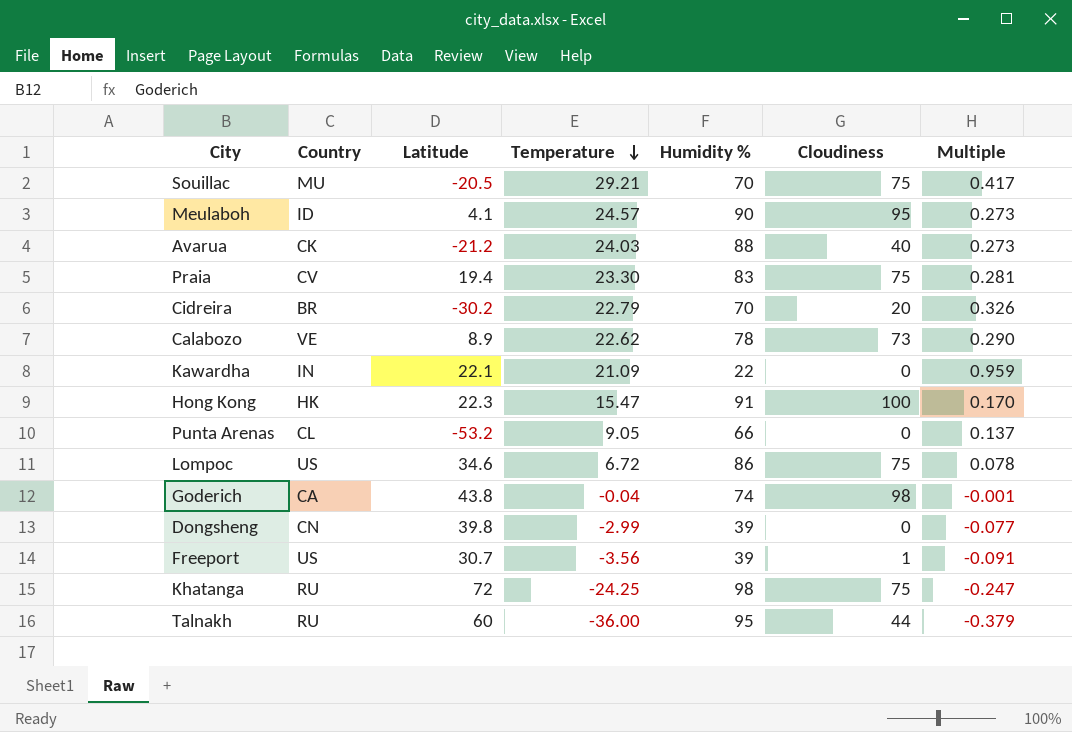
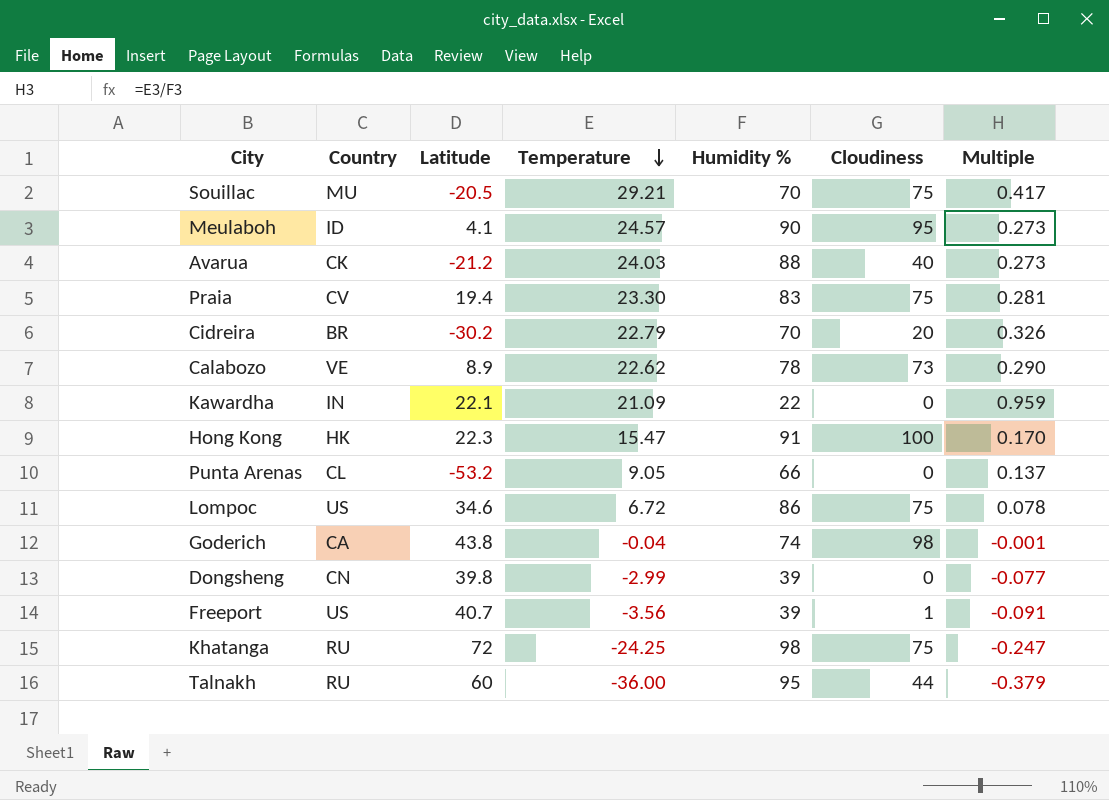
Freeport | Latitude: 30.7 -> 40.7

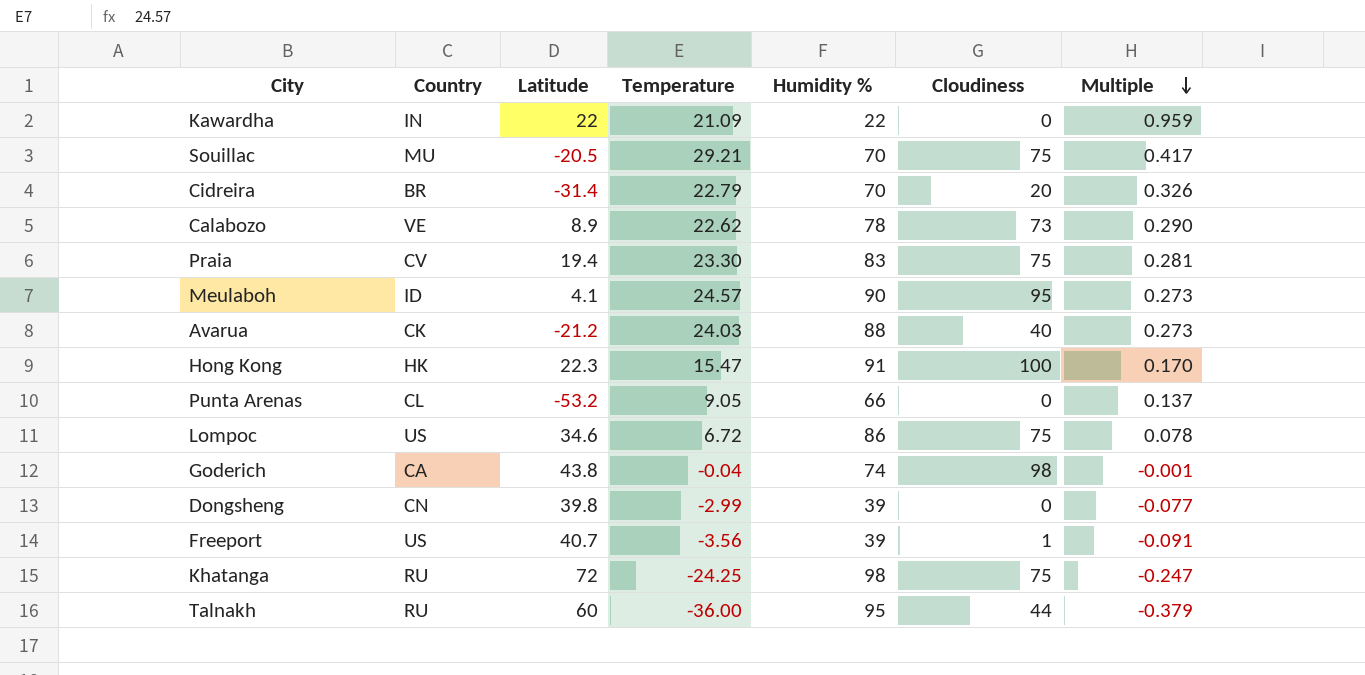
row order: Temperature descending -> Multiple descending
Kawardha | Latitude: 22.1 -> 22
Cidreira | Latitude: -30.2 -> -31.4

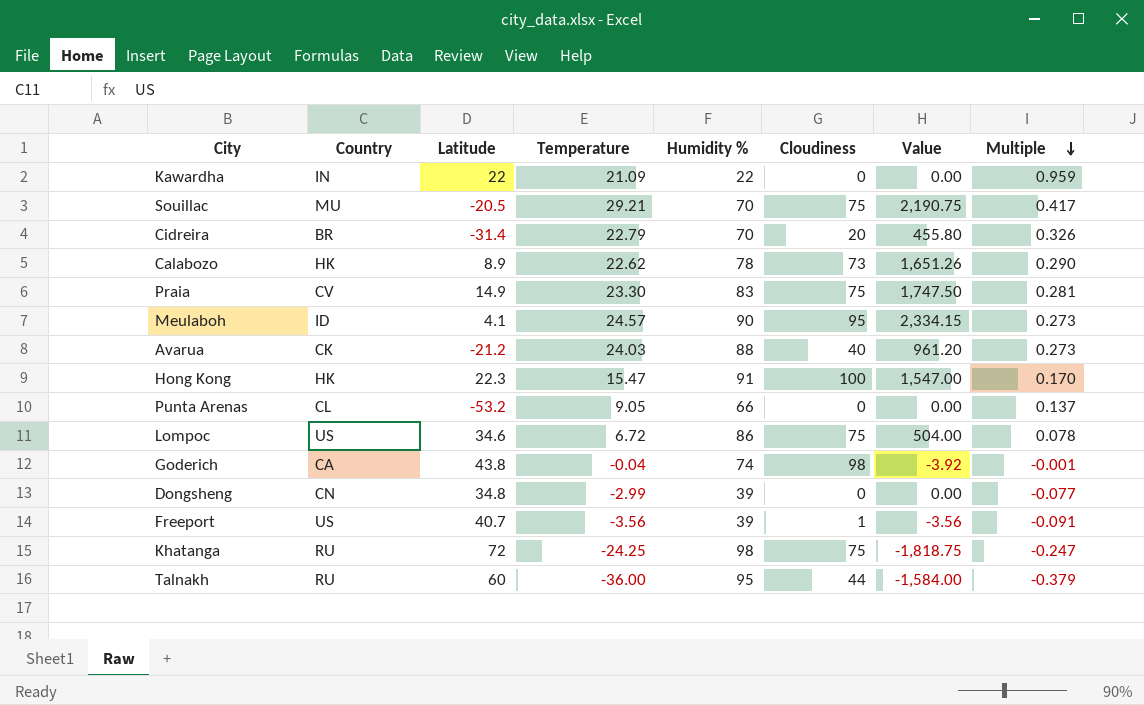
column Value | formula: none -> [Temperature] * [Cloudiness]
Calabozo | Country: VE -> HK
Praia | Latitude: 19.4 -> 14.9
Dongsheng | Latitude: 39.8 -> 34.8

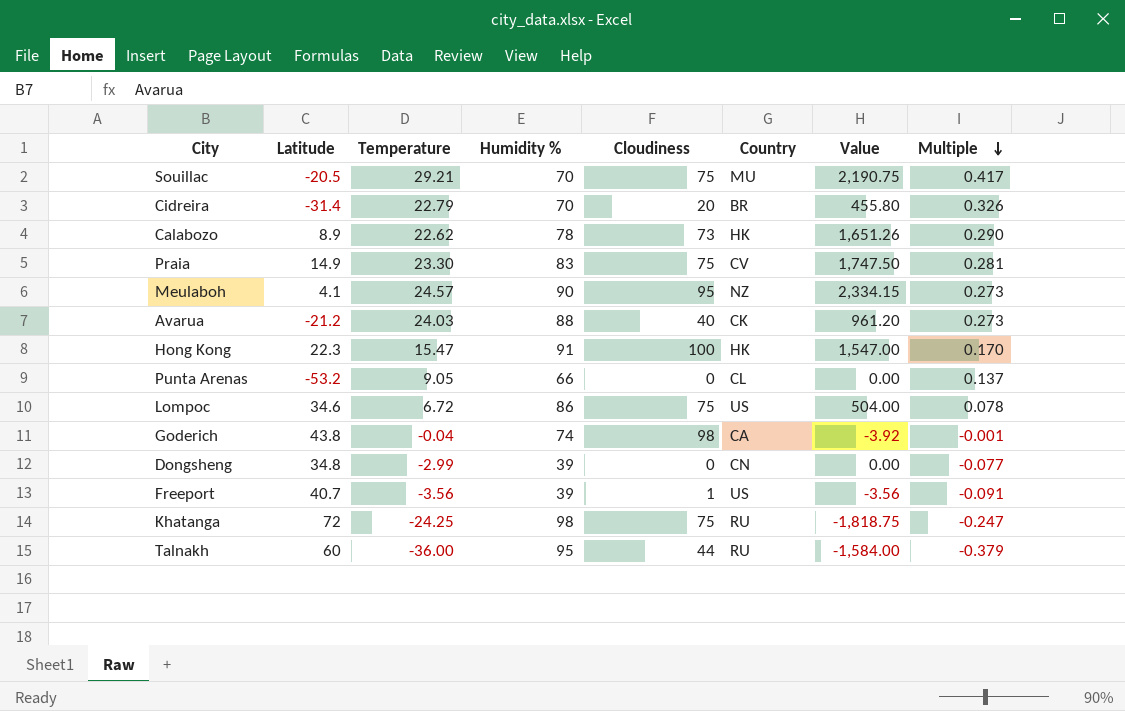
column Country | position: 2 -> 6
row Kawardha: IN | 22 | 21.09 | 22 | 0 | 0.00 | 0.959 -> none
Meulaboh | Country: ID -> NZ

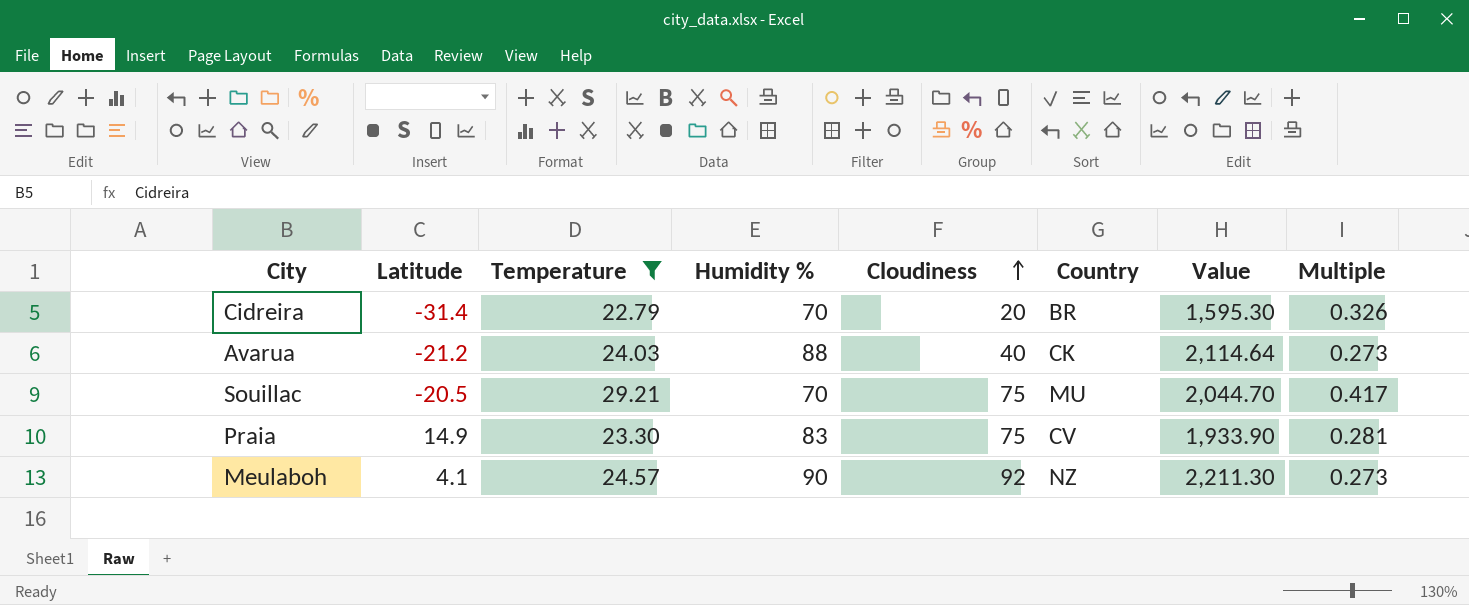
filter: none -> Temperature >= 22.79
row order: Multiple descending -> Cloudiness ascending
column Value | formula: [Temperature] * [Cloudiness] -> [Temperature] * [Humidity %]
Meulaboh | Cloudiness: 95 -> 92

